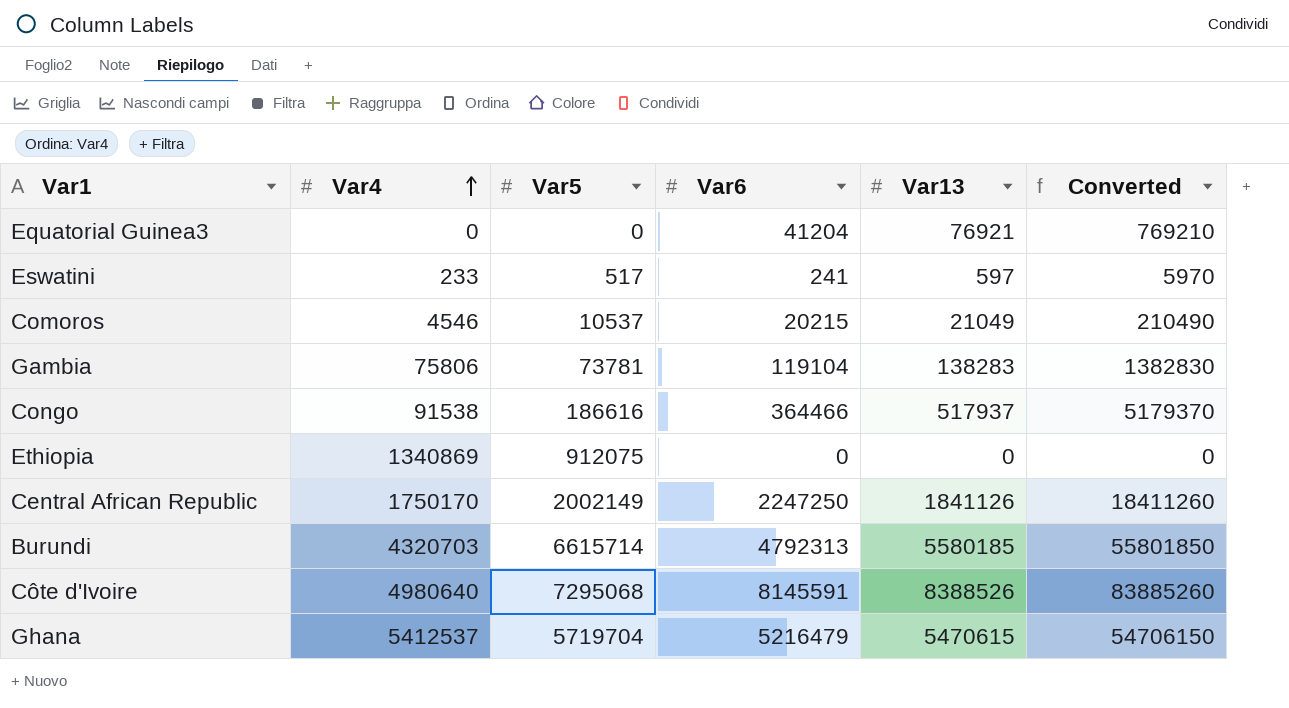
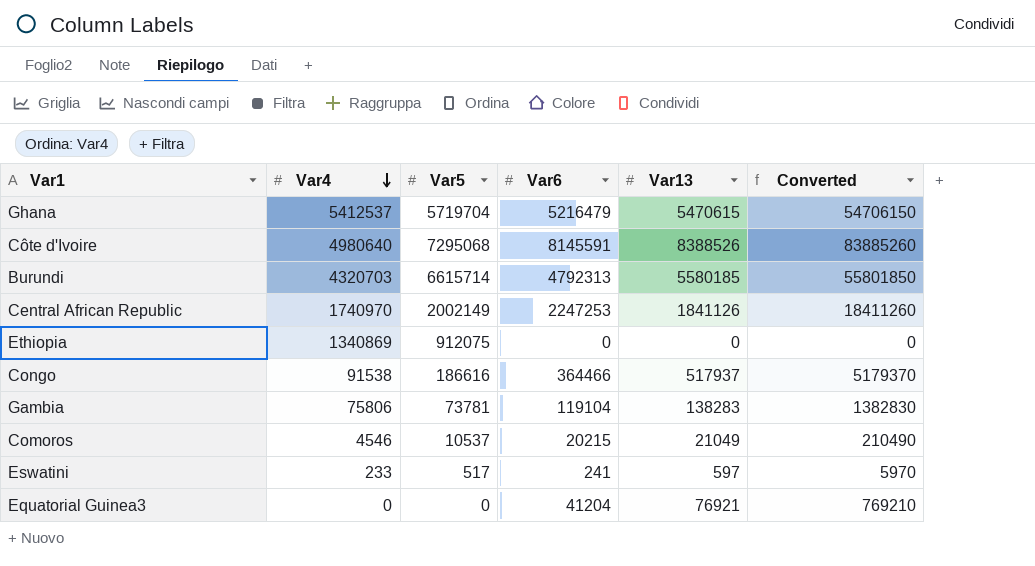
row order: Var4 ascending -> Var4 descending
Central African Republic | Var4: 1750170 -> 1740970
Central African Republic | Var6: 2247250 -> 2247253

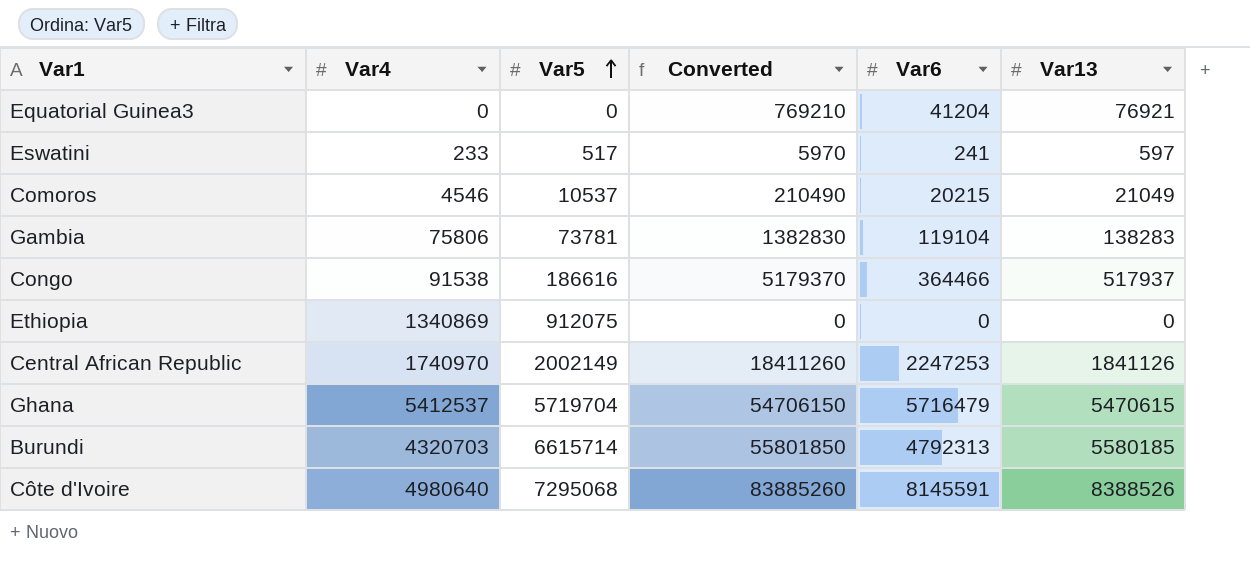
row order: Var4 descending -> Var5 ascending
column Converted | position: 6 -> 4
Ghana | Var6: 5216479 -> 5716479

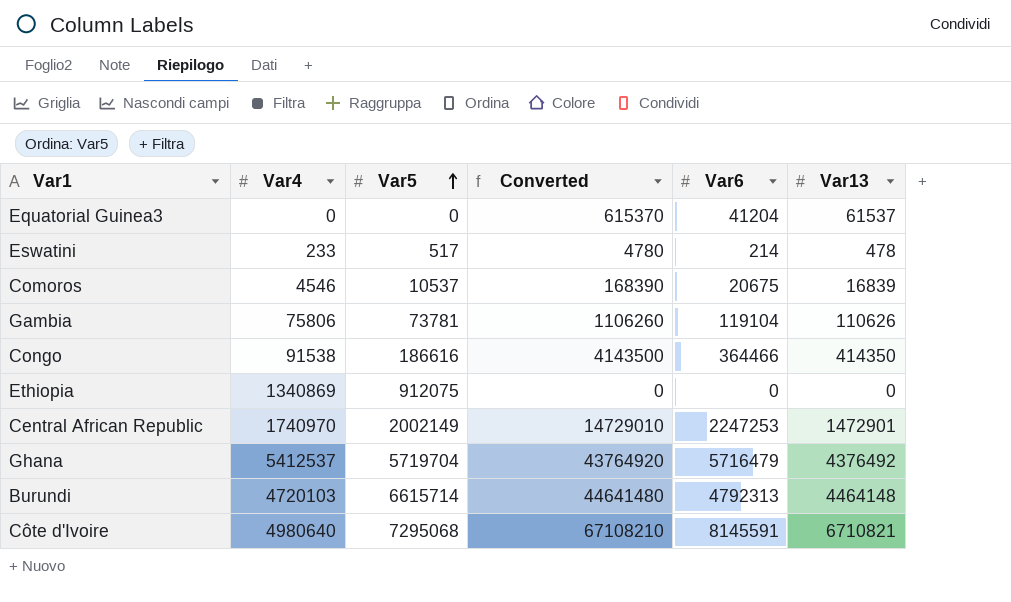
Equatorial Guinea3 | Converted: 769210 -> 615370
Equatorial Guinea3 | Var13: 76921 -> 61537
Eswatini | Converted: 5970 -> 4780
Eswatini | Var6: 241 -> 214
Eswatini | Var13: 597 -> 478
Comoros | Converted: 210490 -> 168390
Comoros | Var6: 20215 -> 20675
Comoros | Var13: 21049 -> 16839
Gambia | Converted: 1382830 -> 1106260
Gambia | Var13: 138283 -> 110626
Congo | Converted: 5179370 -> 4143500
Congo | Var13: 517937 -> 414350
Central African Republic | Converted: 18411260 -> 14729010
Central African Republic | Var13: 1841126 -> 1472901
Ghana | Converted: 54706150 -> 43764920
Ghana | Var13: 5470615 -> 4376492
Burundi | Var4: 4320703 -> 4720103
Burundi | Converted: 55801850 -> 44641480
Burundi | Var13: 5580185 -> 4464148
Côte d'Ivoire | Converted: 83885260 -> 67108210
Côte d'Ivoire | Var13: 8388526 -> 6710821

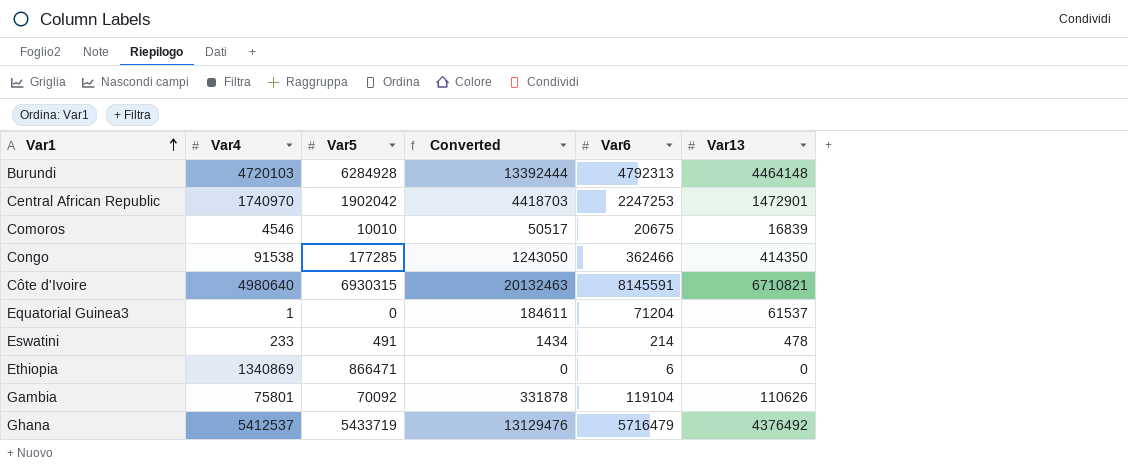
row order: Var5 ascending -> Var1 ascending
column Converted | formula: [Var13] * 10 -> [Var13] * 3
Burundi | Var5: 6615714 -> 6284928
Central African Republic | Var5: 2002149 -> 1902042
Comoros | Var5: 10537 -> 10010
Congo | Var5: 186616 -> 177285
Congo | Var6: 364466 -> 362466
Côte d'Ivoire | Var5: 7295068 -> 6930315
Equatorial Guinea3 | Var4: 0 -> 1
Equatorial Guinea3 | Var6: 41204 -> 71204
Eswatini | Var5: 517 -> 491
Ethiopia | Var5: 912075 -> 866471
Ethiopia | Var6: 0 -> 6
Gambia | Var4: 75806 -> 75801
Gambia | Var5: 73781 -> 70092
Ghana | Var5: 5719704 -> 5433719

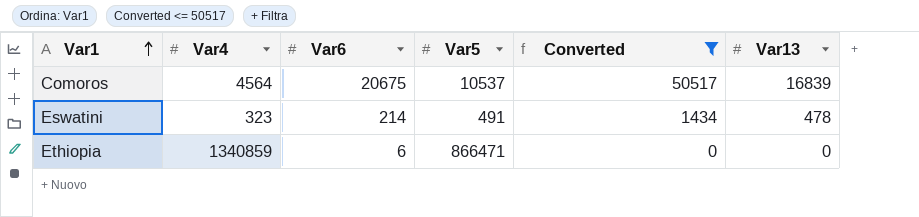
filter: none -> Converted <= 50517
column Var6 | position: 5 -> 3
Comoros | Var4: 4546 -> 4564
Comoros | Var5: 10010 -> 10537
Eswatini | Var4: 233 -> 323
Ethiopia | Var4: 1340869 -> 1340859

